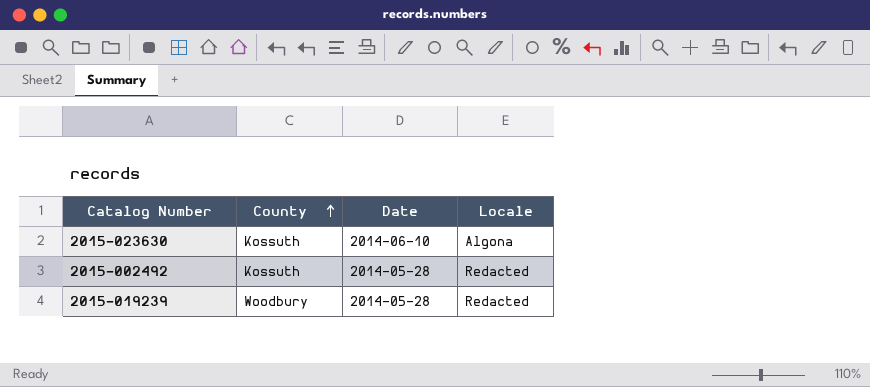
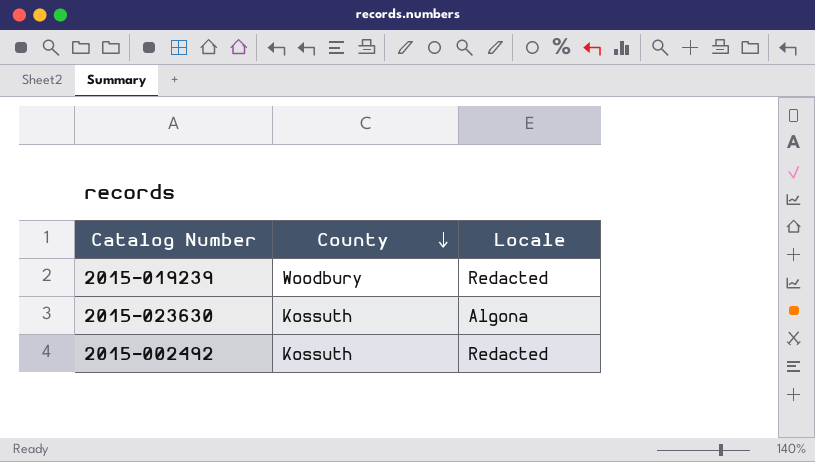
row order: County ascending -> County descending
column Date | position: 3 -> none

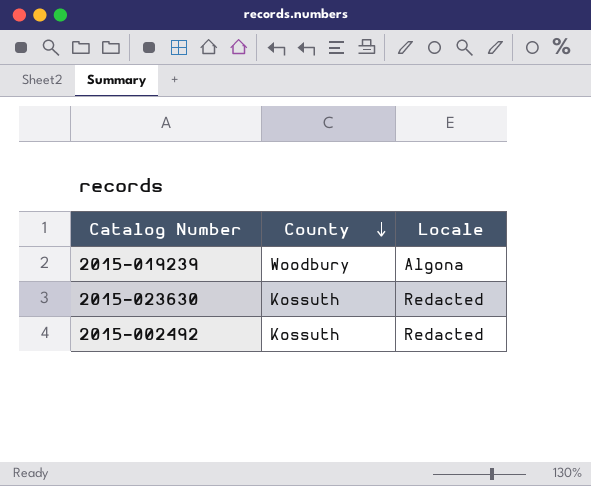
2015-019239 | Locale: Redacted -> Algona
2015-023630 | Locale: Algona -> Redacted

